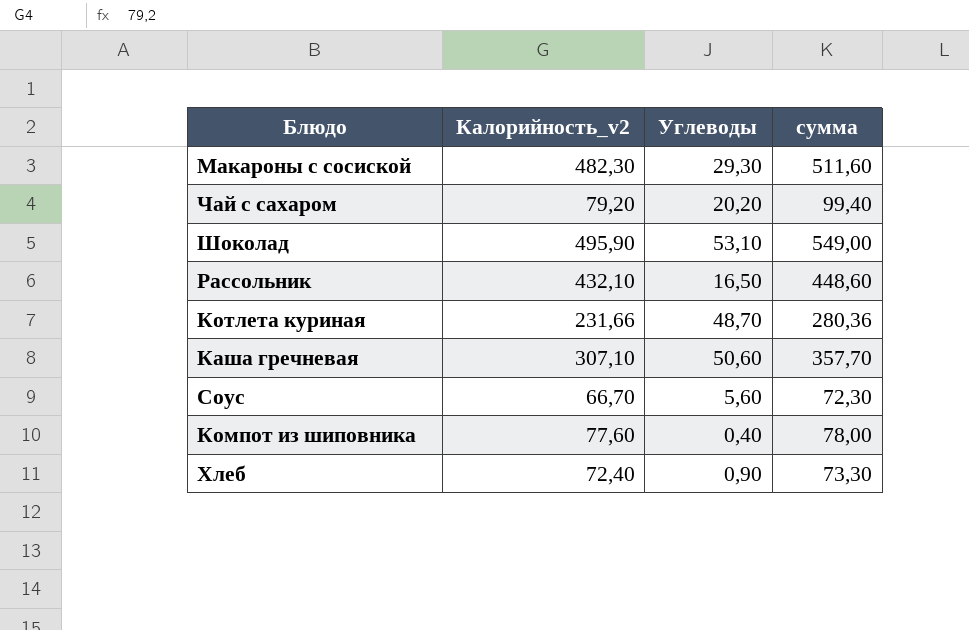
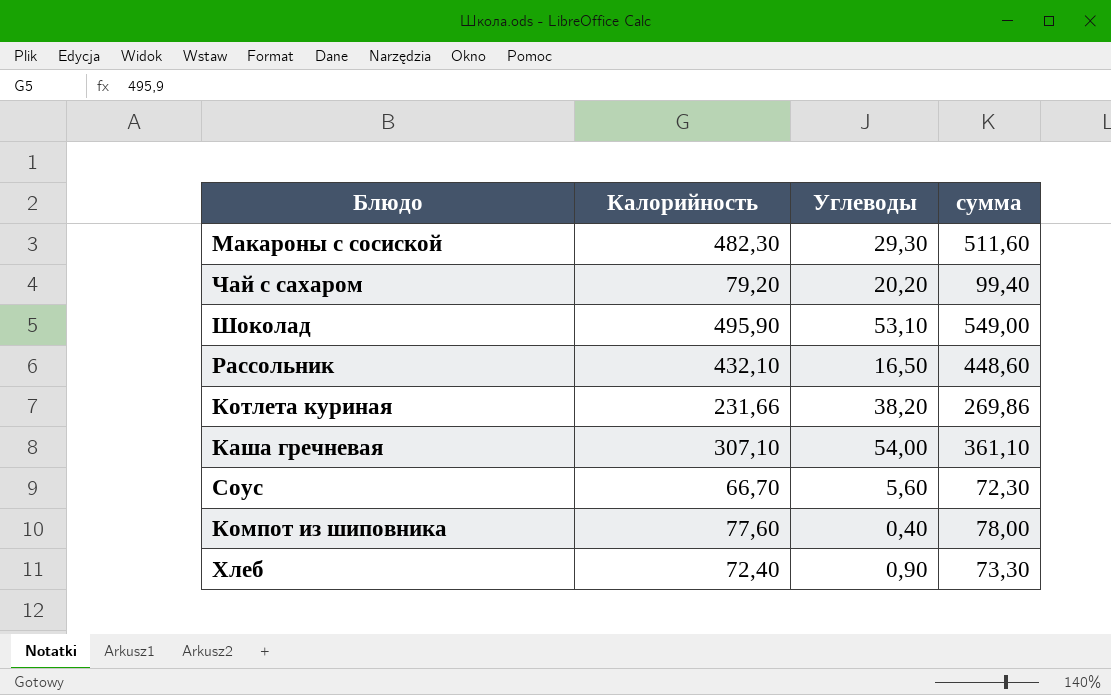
column name: Калорийность_v2 -> Калорийность
Котлета куриная | Углеводы: 48,70 -> 38,20
Котлета куриная | сумма: 280,36 -> 269,86
Каша гречневая | Углеводы: 50,60 -> 54,00
Каша гречневая | сумма: 357,70 -> 361,10

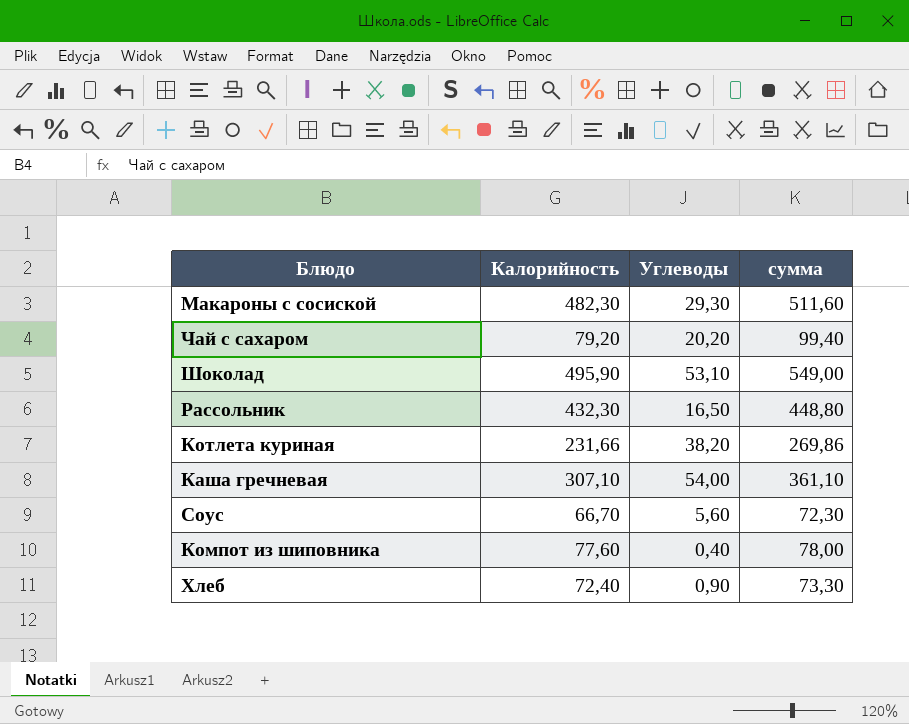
Рассольник | Калорийность: 432,10 -> 432,30
Рассольник | сумма: 448,60 -> 448,80

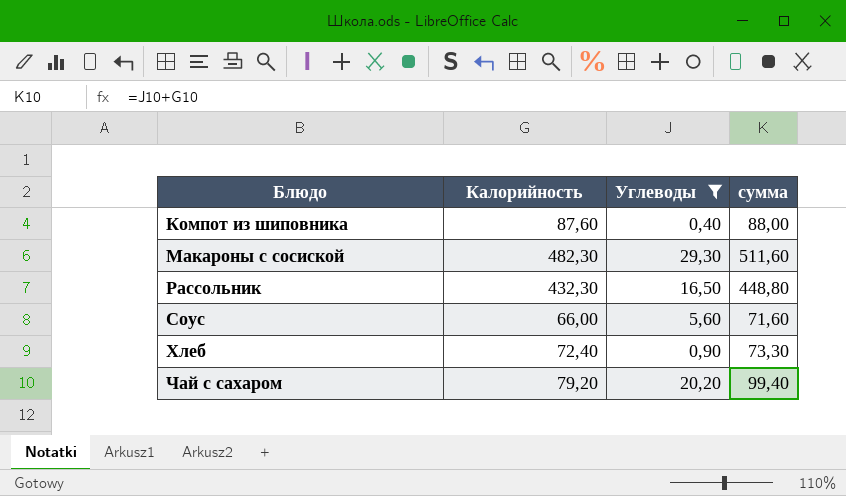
filter: none -> Углеводы <= 29,30
row order: none -> Блюдо ascending
Компот из шиповника | Калорийность: 77,60 -> 87,60
Компот из шиповника | сумма: 78,00 -> 88,00
Соус | Калорийность: 66,70 -> 66,00
Соус | сумма: 72,30 -> 71,60

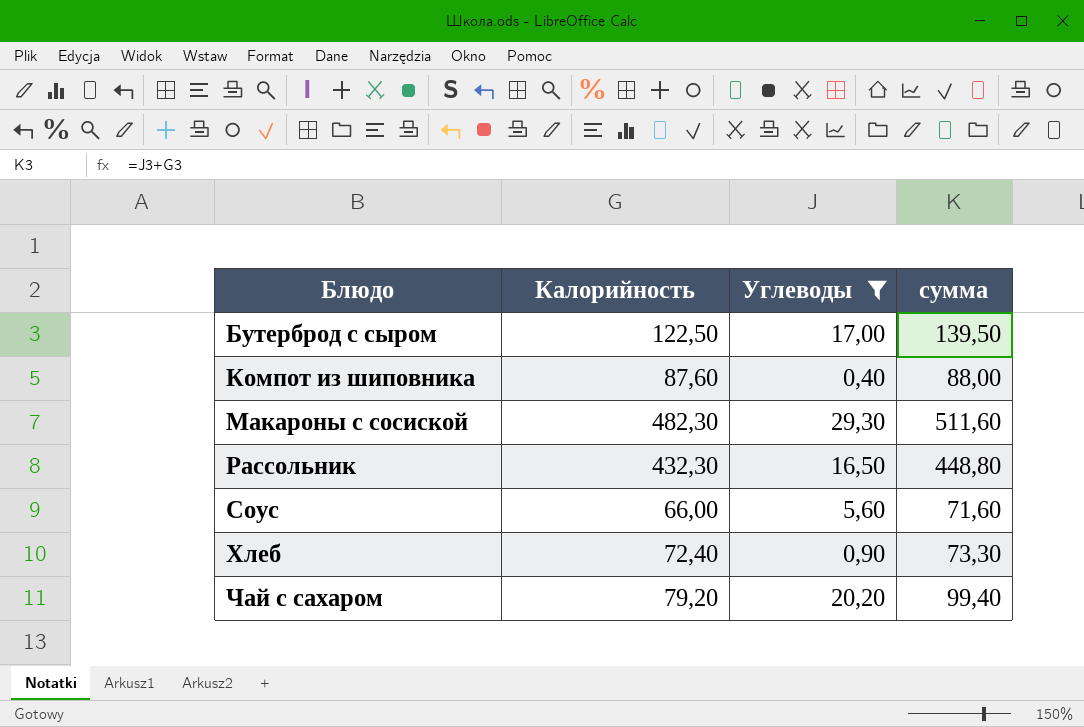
row Бутерброд с сыром: none -> 122,50 | 17,00 | 139,50

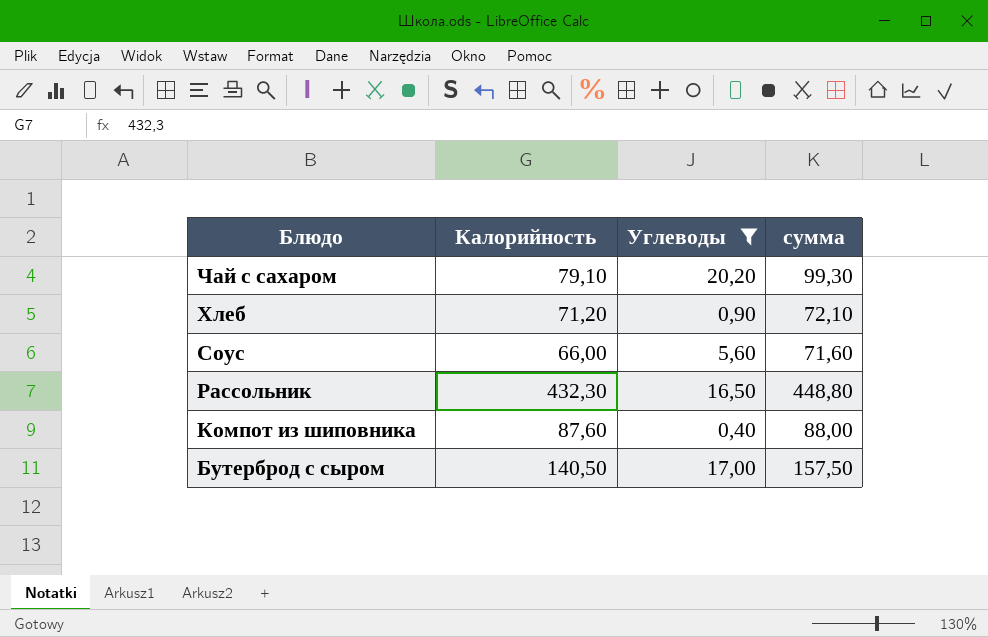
row order: Блюдо ascending -> Блюдо descending
row Макароны с сосиской: 482,30 | 29,30 | 511,60 -> none
Чай с сахаром | Калорийность: 79,20 -> 79,10
Чай с сахаром | сумма: 99,40 -> 99,30
Хлеб | Калорийность: 72,40 -> 71,20
Хлеб | сумма: 73,30 -> 72,10
Бутерброд с сыром | Калорийность: 122,50 -> 140,50
Бутерброд с сыром | сумма: 139,50 -> 157,50

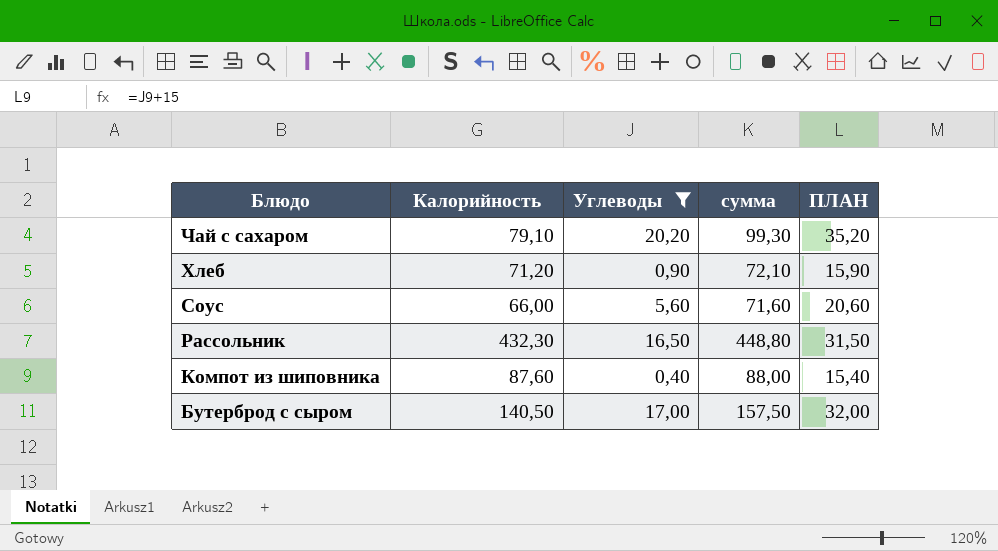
column ПЛАН | formula: none -> [Углеводы] + 15

